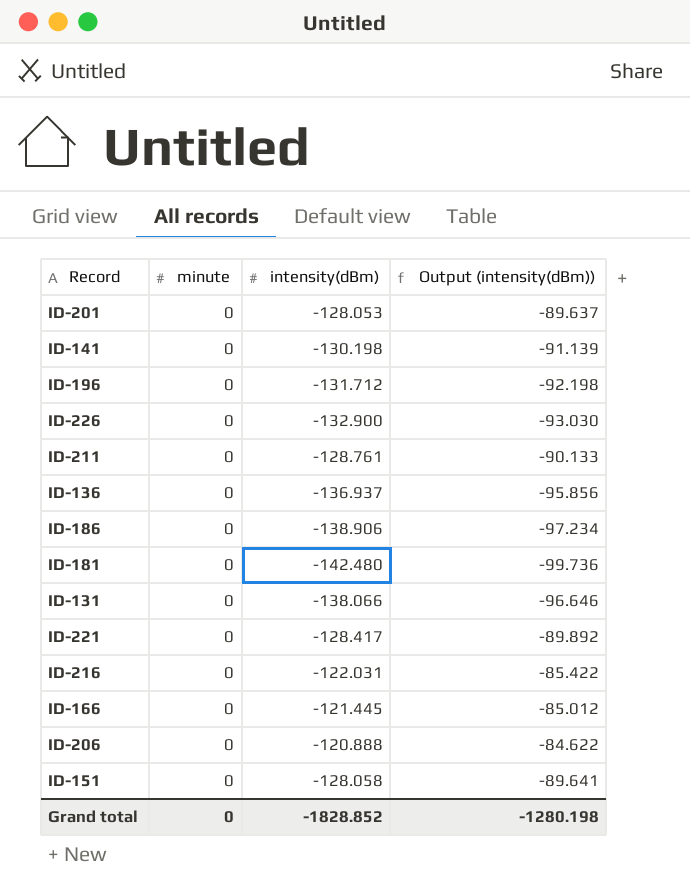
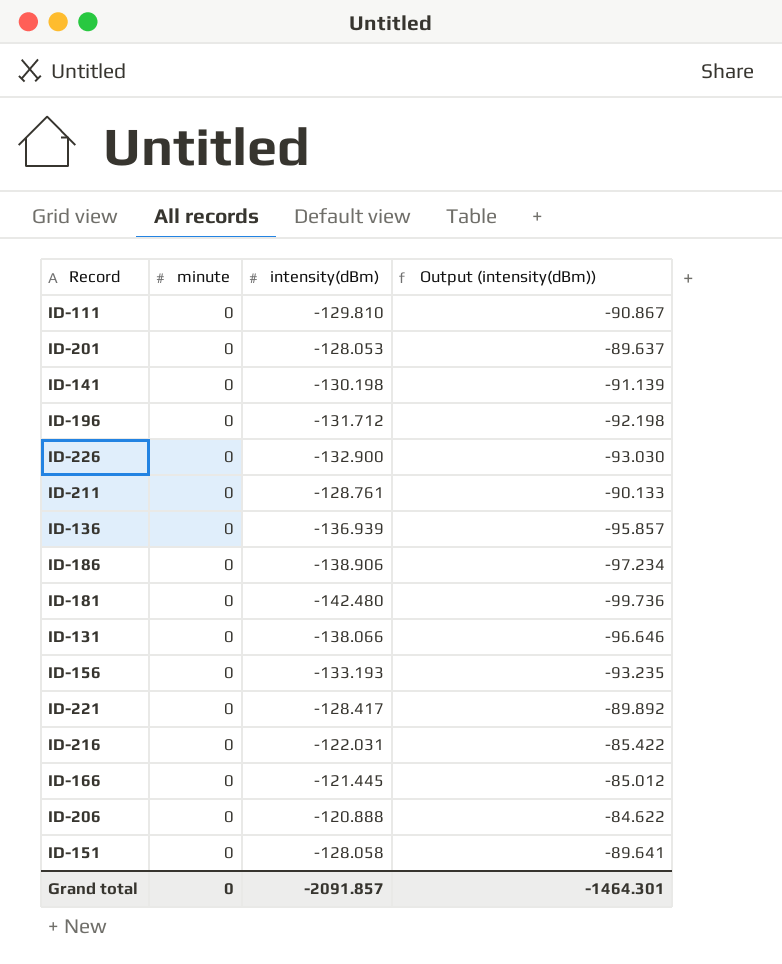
row ID-111: none -> 0 | -129.810 | -90.867
ID-136 | intensity(dBm): -136.937 -> -136.939
ID-136 | Output (intensity(dBm)): -95.856 -> -95.857
row ID-156: none -> 0 | -133.193 | -93.235
Grand total | intensity(dBm): -1828.852 -> -2091.857
Grand total | Output (intensity(dBm)): -1280.198 -> -1464.301

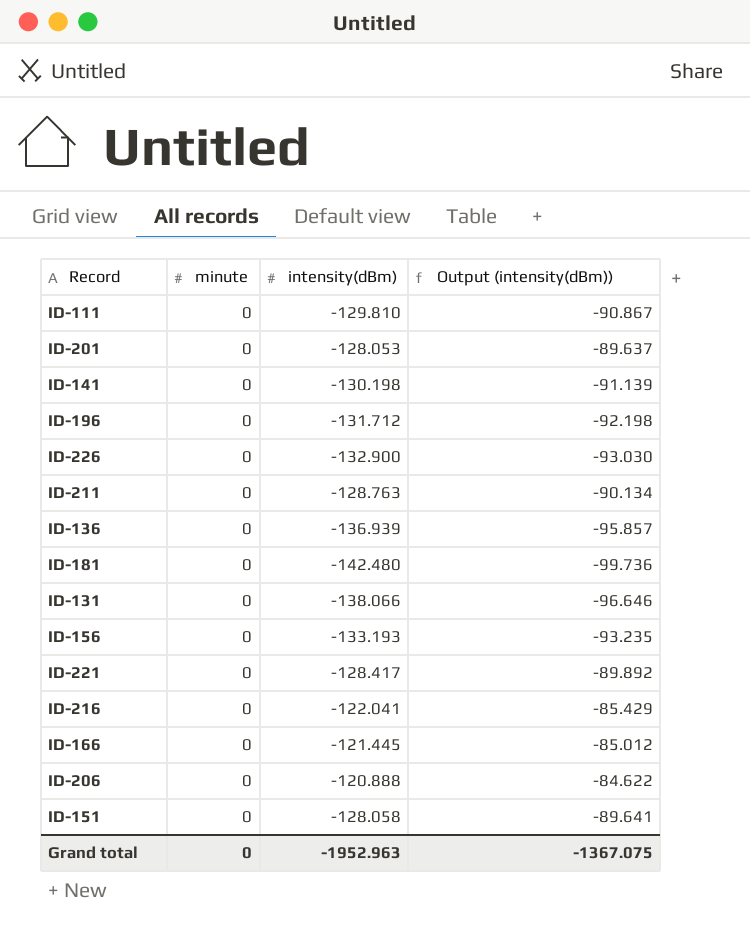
row ID-186: 0 | -138.906 | -97.234 -> none
ID-211 | intensity(dBm): -128.761 -> -128.763
ID-211 | Output (intensity(dBm)): -90.133 -> -90.134
ID-216 | intensity(dBm): -122.031 -> -122.041
ID-216 | Output (intensity(dBm)): -85.422 -> -85.429
Grand total | intensity(dBm): -2091.857 -> -1952.963
Grand total | Output (intensity(dBm)): -1464.301 -> -1367.075

